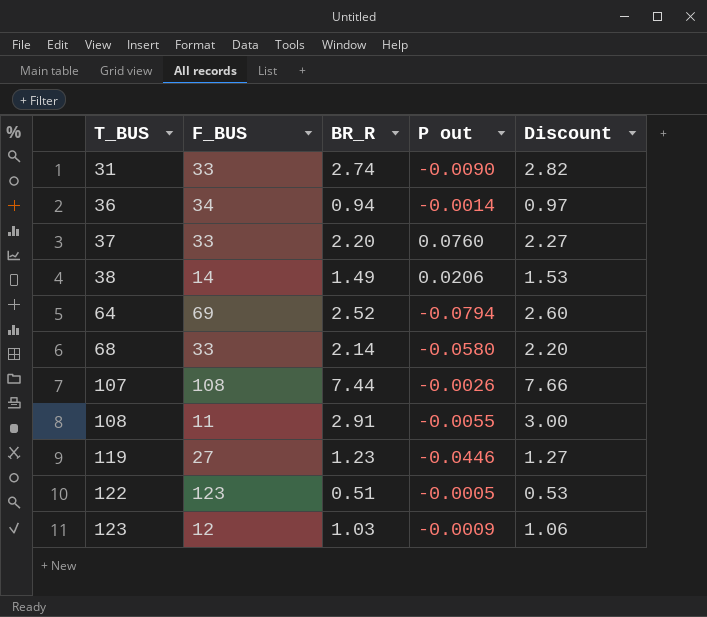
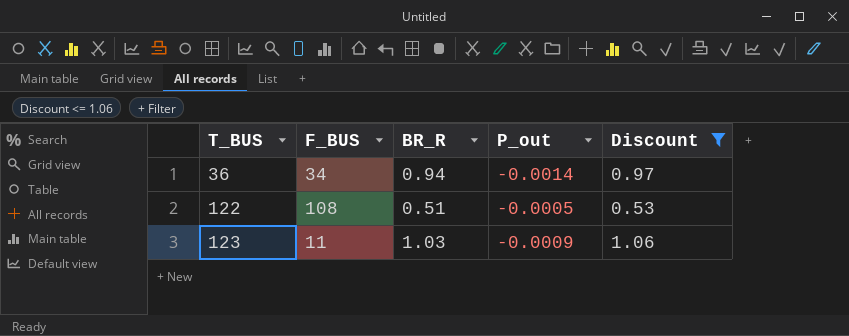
filter: none -> Discount <= 1.06
column name: P out -> P_out
122 | F_BUS: 123 -> 108
123 | F_BUS: 12 -> 11

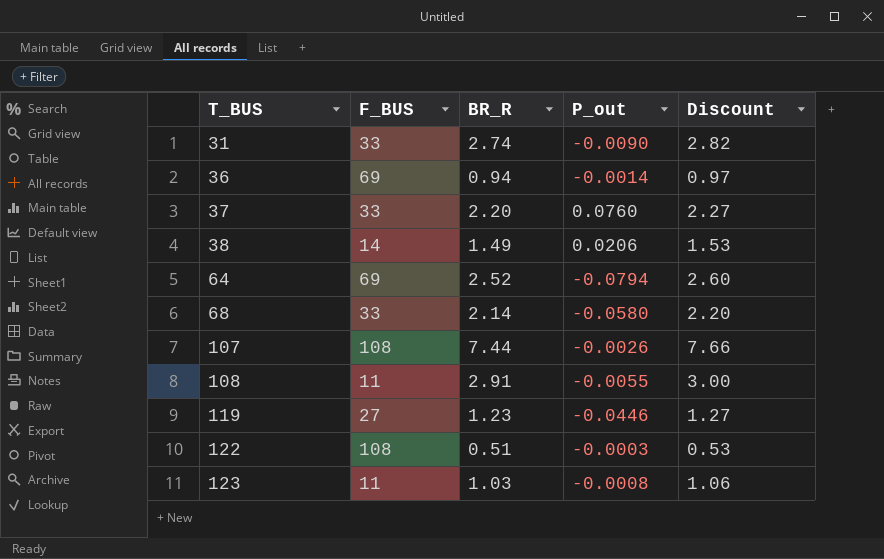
filter: Discount <= 1.06 -> none
36 | F_BUS: 34 -> 69
122 | P_out: -0.0005 -> -0.0003
123 | P_out: -0.0009 -> -0.0008

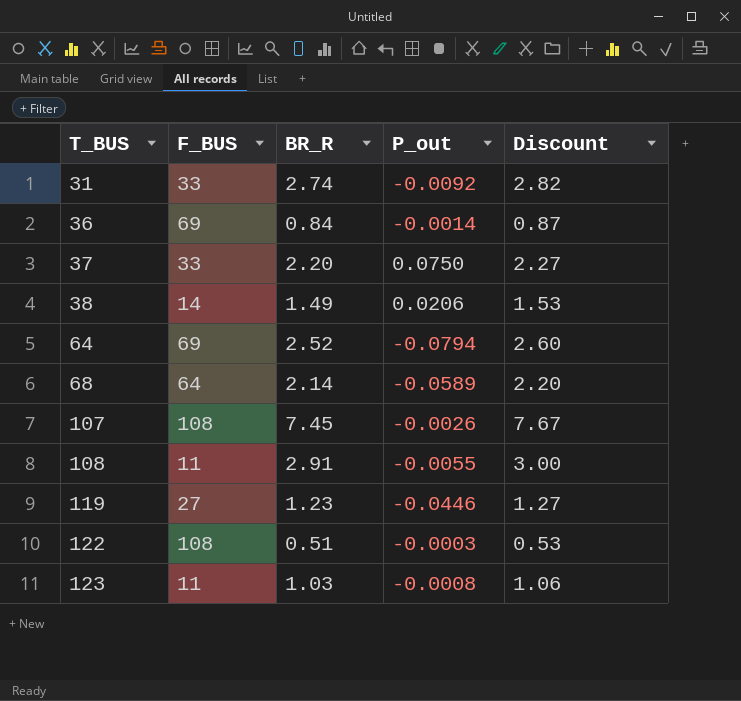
31 | P_out: -0.0090 -> -0.0092
36 | BR_R: 0.94 -> 0.84
36 | Discount: 0.97 -> 0.87
37 | P_out: 0.0760 -> 0.0750
68 | F_BUS: 33 -> 64
68 | P_out: -0.0580 -> -0.0589
107 | BR_R: 7.44 -> 7.45
107 | Discount: 7.66 -> 7.67

